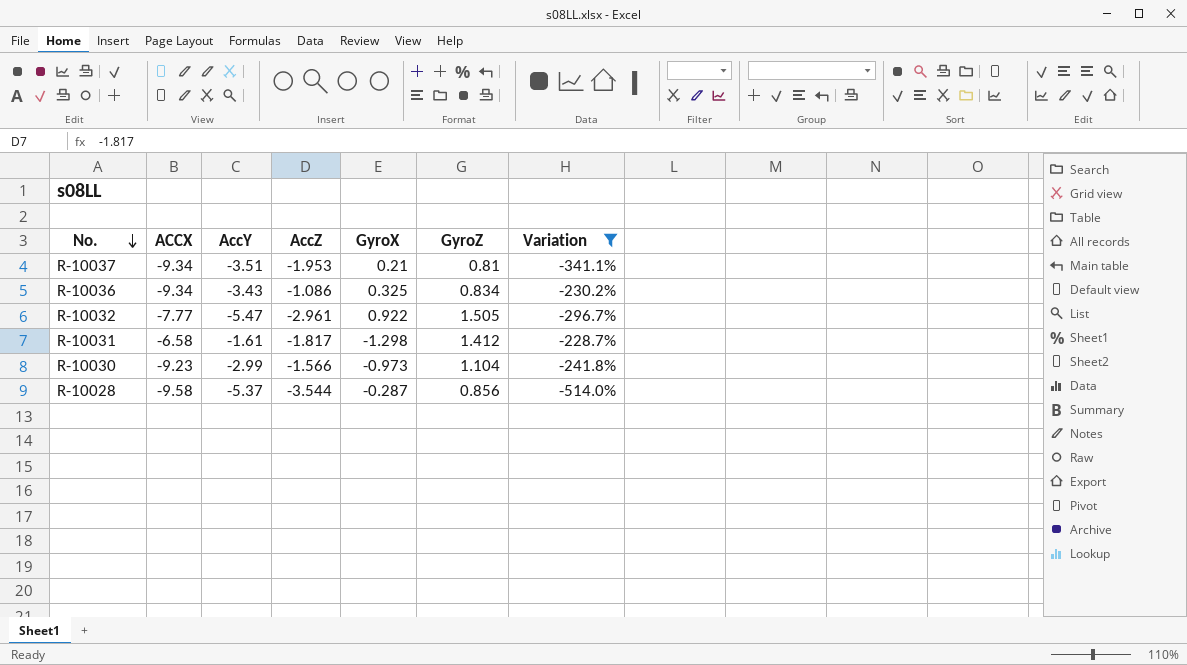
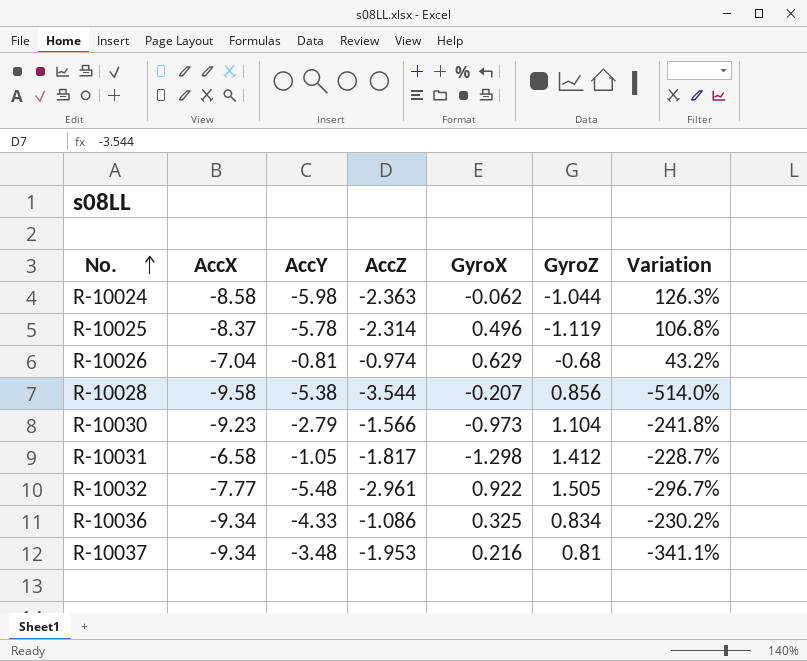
filter: Variation <= -228.7% -> none
row order: No. descending -> No. ascending
column name: ACCX -> AccX
R-10028 | AccY: -5.37 -> -5.38
R-10028 | GyroX: -0.287 -> -0.207
R-10030 | AccY: -2.99 -> -2.79
R-10031 | AccY: -1.61 -> -1.05
R-10032 | AccY: -5.47 -> -5.48
R-10036 | AccY: -3.43 -> -4.33
R-10037 | AccY: -3.51 -> -3.48
R-10037 | GyroX: 0.21 -> 0.216

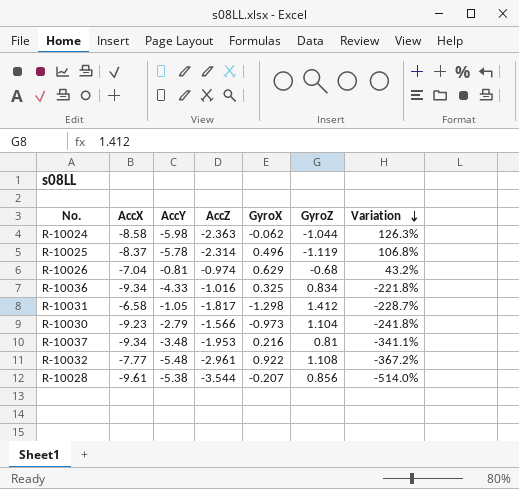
row order: No. ascending -> Variation descending
R-10036 | AccZ: -1.086 -> -1.016
R-10036 | Variation: -230.2% -> -221.8%
R-10032 | GyroZ: 1.505 -> 1.108
R-10032 | Variation: -296.7% -> -367.2%
R-10028 | AccX: -9.58 -> -9.61

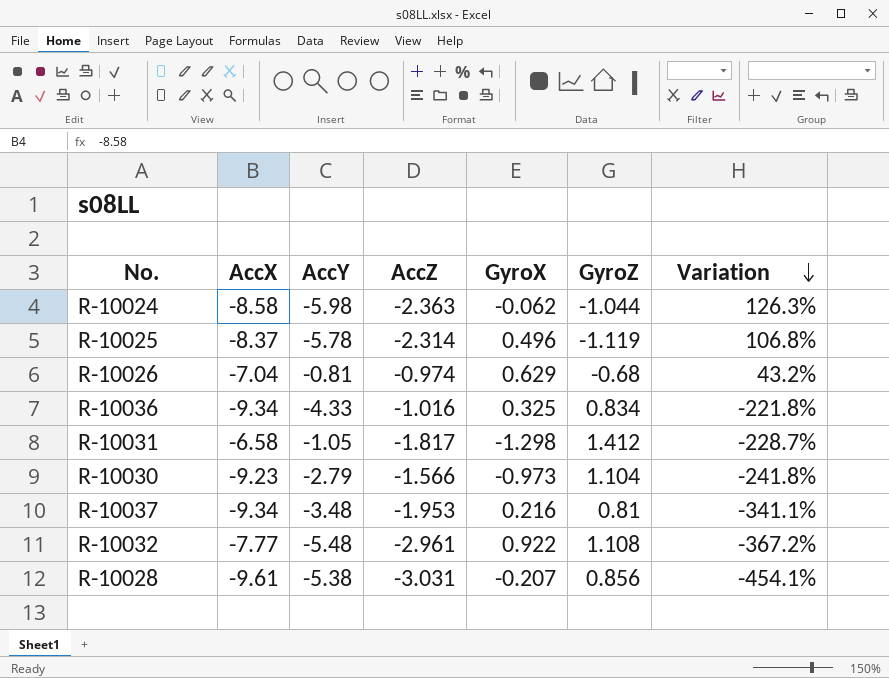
R-10028 | AccZ: -3.544 -> -3.031
R-10028 | Variation: -514.0% -> -454.1%

